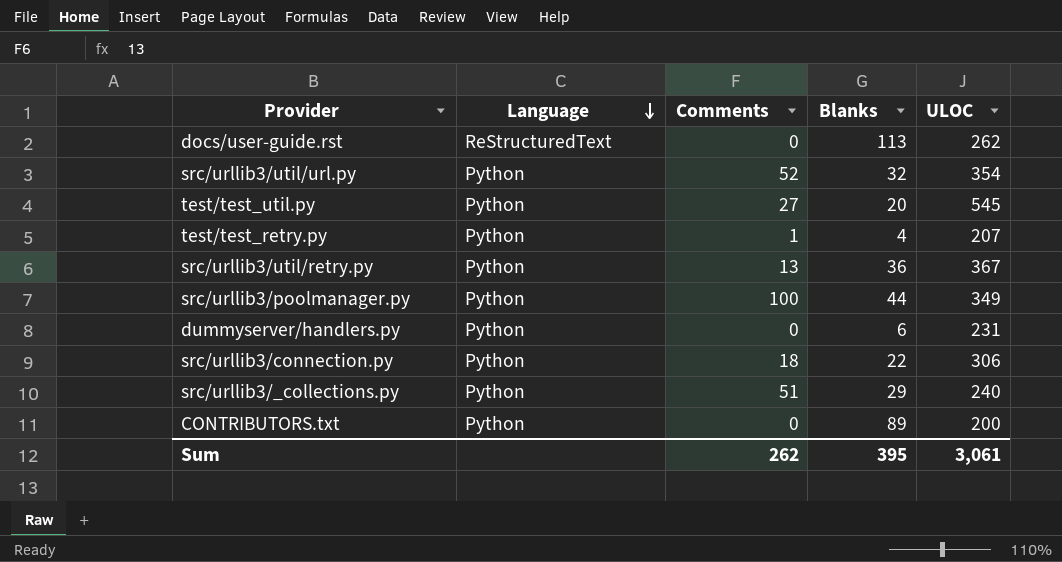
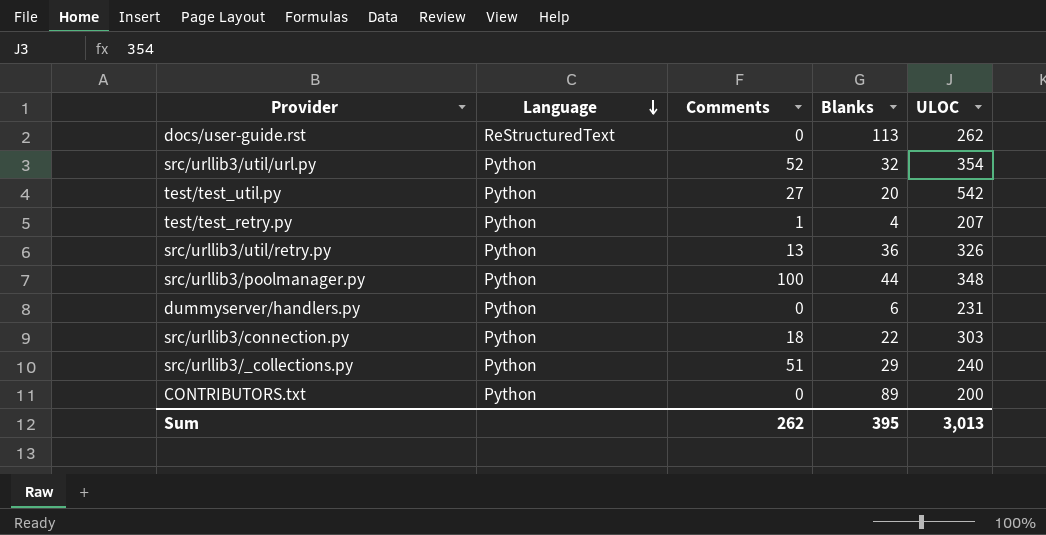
test/test_util.py | ULOC: 545 -> 542
src/urllib3/util/retry.py | ULOC: 367 -> 326
src/urllib3/poolmanager.py | ULOC: 349 -> 348
src/urllib3/connection.py | ULOC: 306 -> 303
Sum | ULOC: 3,061 -> 3,013

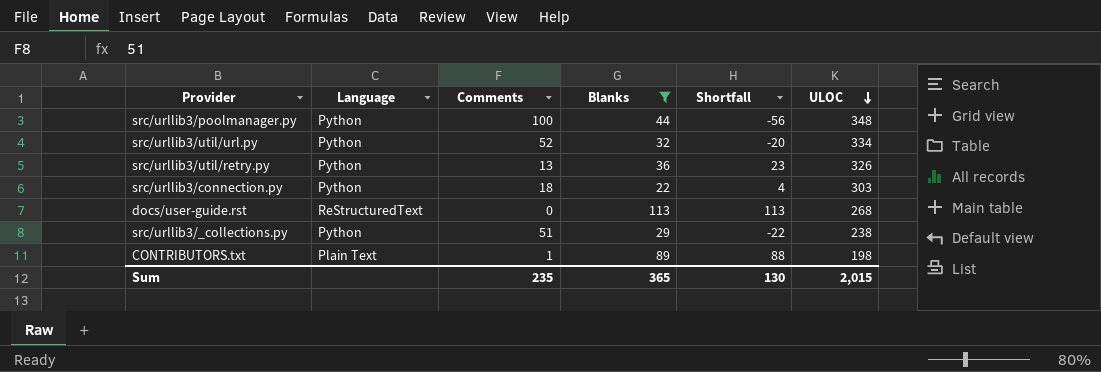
filter: none -> Blanks >= 22
row order: Language descending -> ULOC descending
column Shortfall | formula: none -> [Blanks] - [Comments]
src/urllib3/util/url.py | ULOC: 354 -> 334
docs/user-guide.rst | ULOC: 262 -> 268
src/urllib3/_collections.py | ULOC: 240 -> 238
CONTRIBUTORS.txt | Language: Python -> Plain Text
CONTRIBUTORS.txt | Comments: 0 -> 1
CONTRIBUTORS.txt | ULOC: 200 -> 198
Sum | Comments: 262 -> 235
Sum | Blanks: 395 -> 365
Sum | ULOC: 3,013 -> 2,015

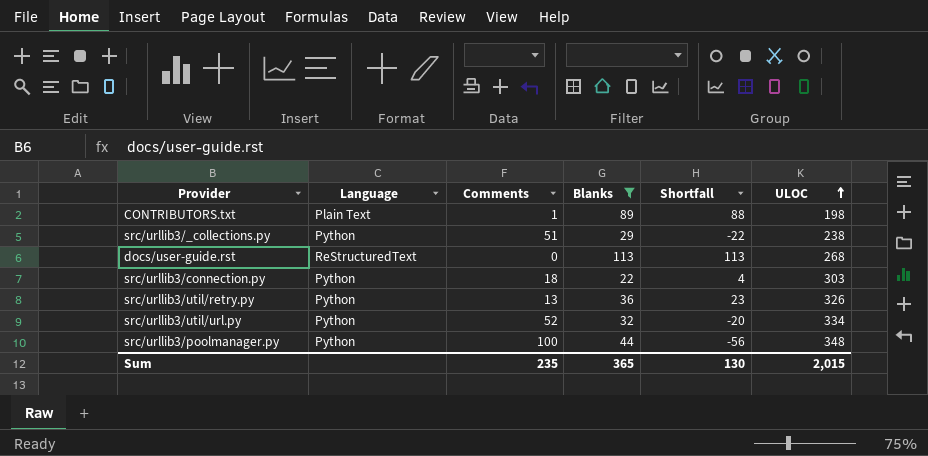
row order: ULOC descending -> ULOC ascending

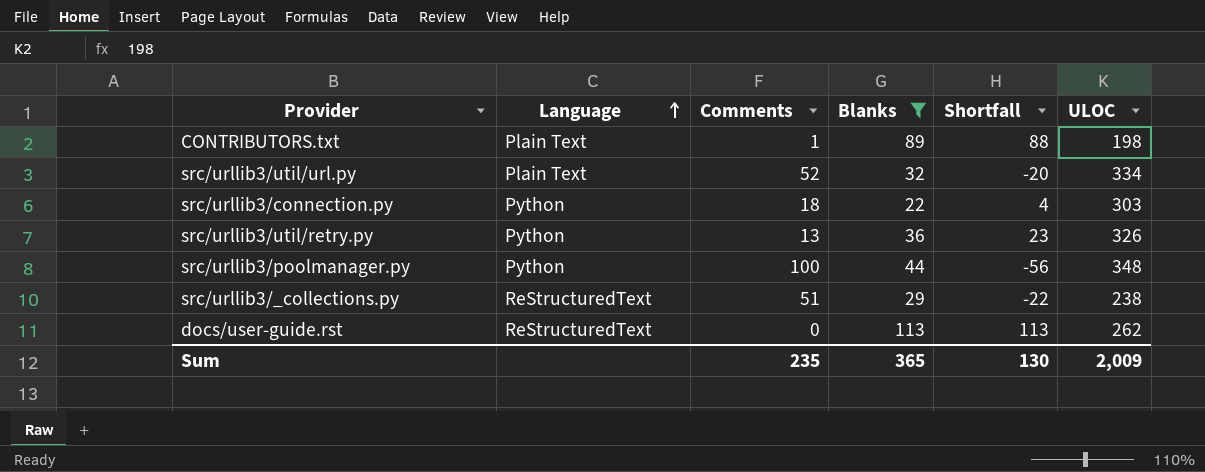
row order: ULOC ascending -> Language ascending
src/urllib3/util/url.py | Language: Python -> Plain Text
src/urllib3/_collections.py | Language: Python -> ReStructuredText
docs/user-guide.rst | ULOC: 268 -> 262
Sum | ULOC: 2,015 -> 2,009

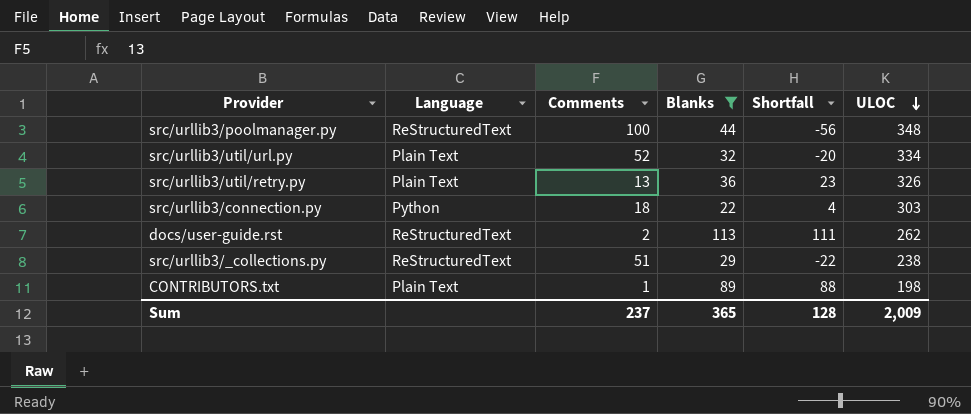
row order: Language ascending -> ULOC descending
src/urllib3/poolmanager.py | Language: Python -> ReStructuredText
src/urllib3/util/retry.py | Language: Python -> Plain Text
docs/user-guide.rst | Comments: 0 -> 2
docs/user-guide.rst | Shortfall: 113 -> 111
Sum | Comments: 235 -> 237
Sum | Shortfall: 130 -> 128

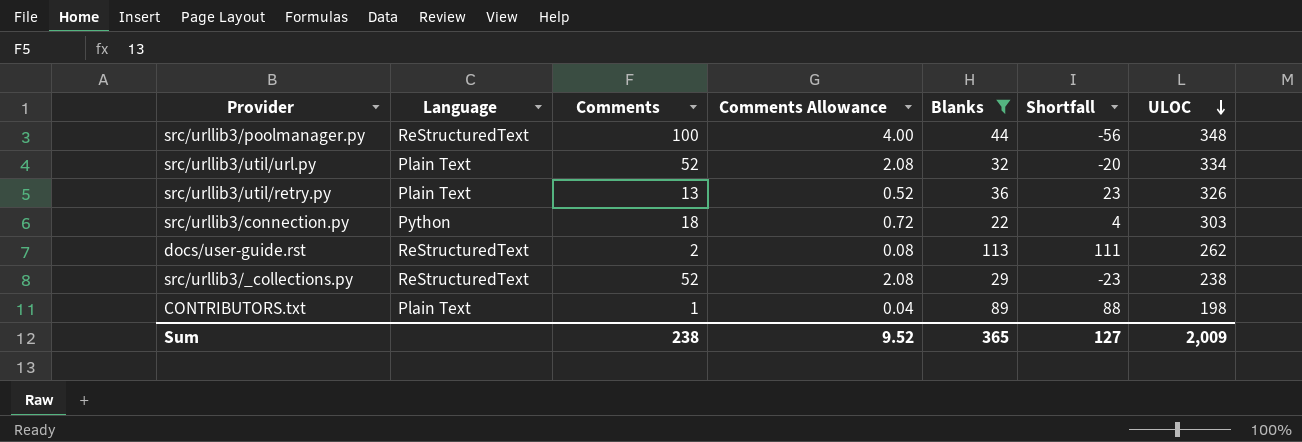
column Comments Allowance | formula: none -> [Comments] * 0.04
src/urllib3/_collections.py | Comments: 51 -> 52
src/urllib3/_collections.py | Shortfall: -22 -> -23
Sum | Comments: 237 -> 238
Sum | Shortfall: 128 -> 127

